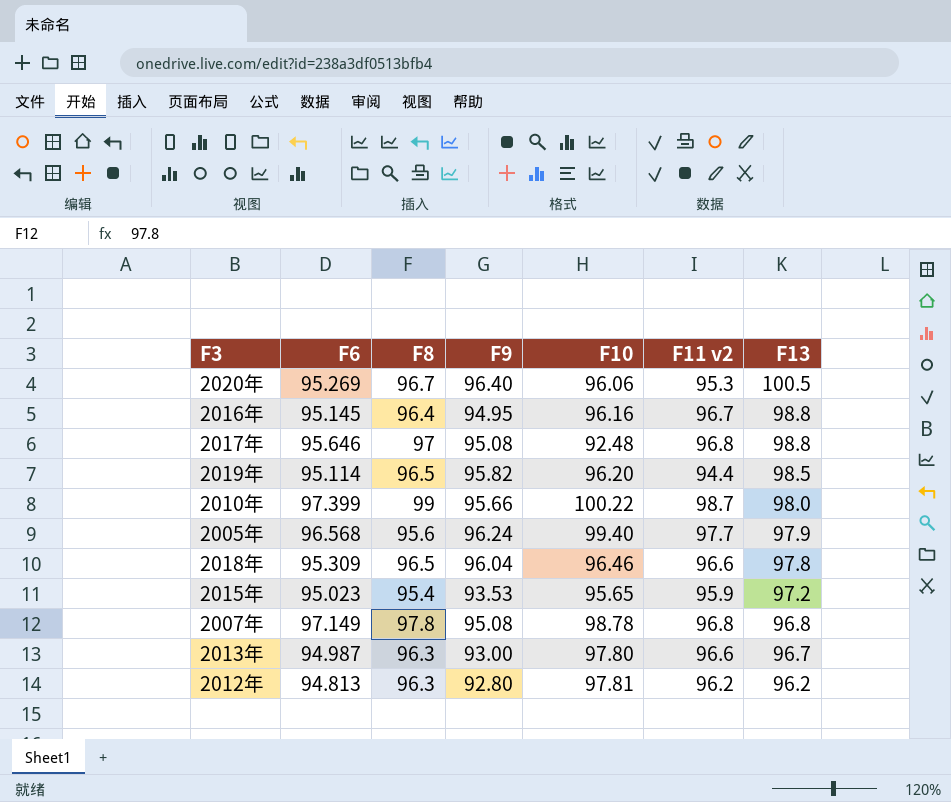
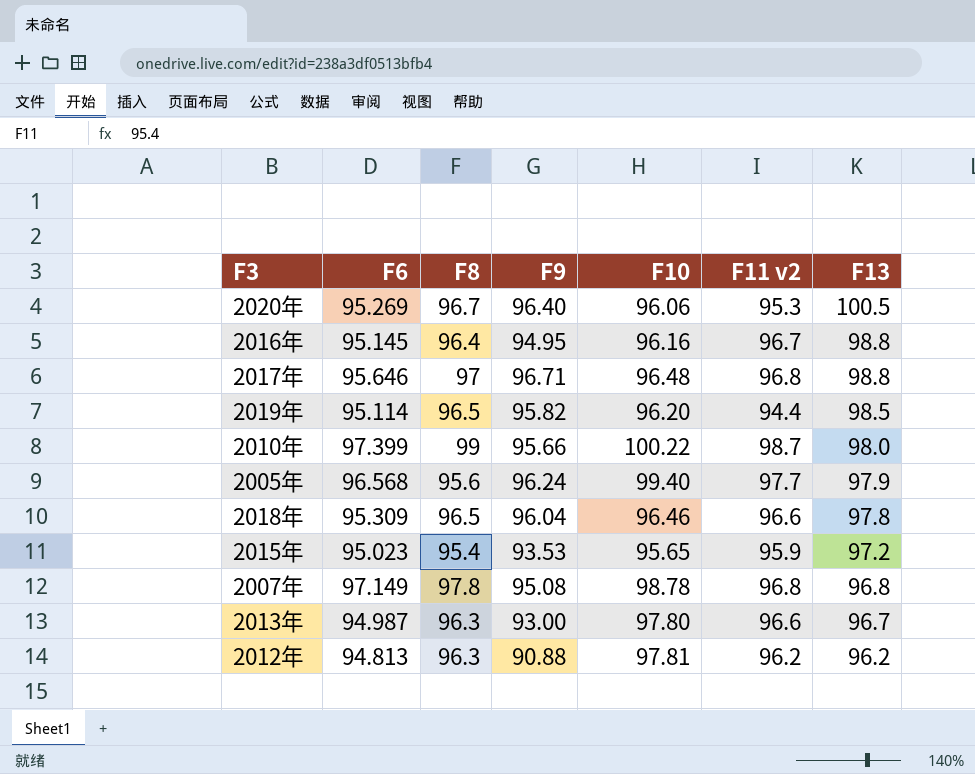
2017年 | F9: 95.08 -> 96.71
2017年 | F10: 92.48 -> 96.48
2012年 | F9: 92.80 -> 90.88

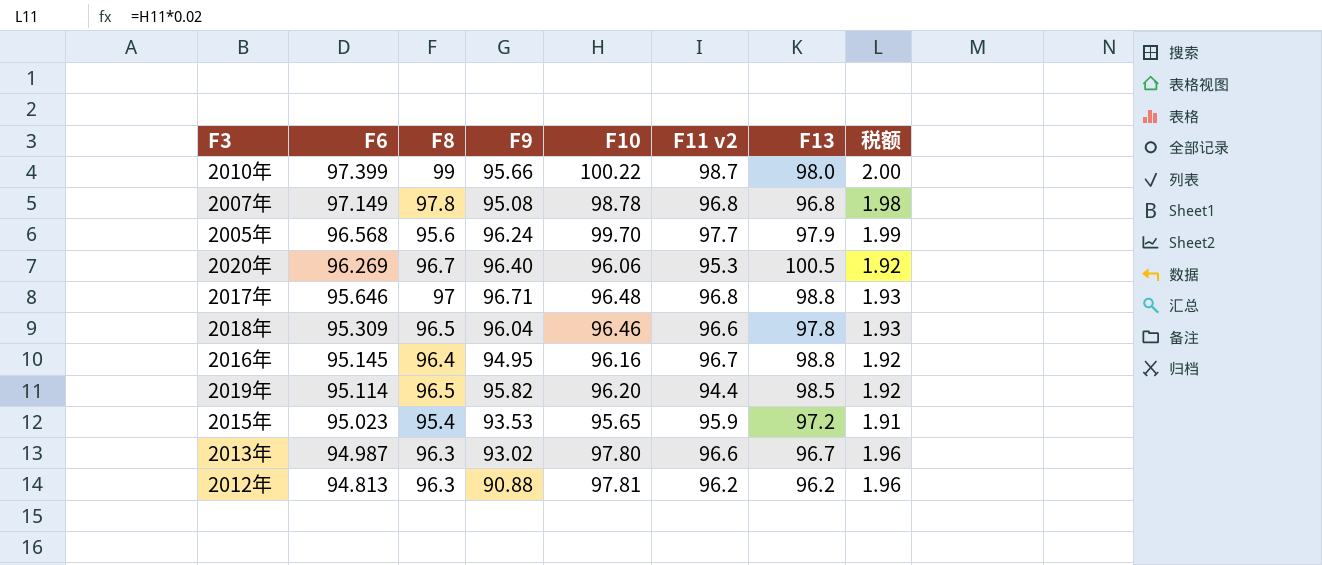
row order: F13 descending -> F6 descending
column 税额 | formula: none -> [F10] * 0.02
2005年 | F10: 99.40 -> 99.70
2020年 | F6: 95.269 -> 96.269
2013年 | F9: 93.00 -> 93.02

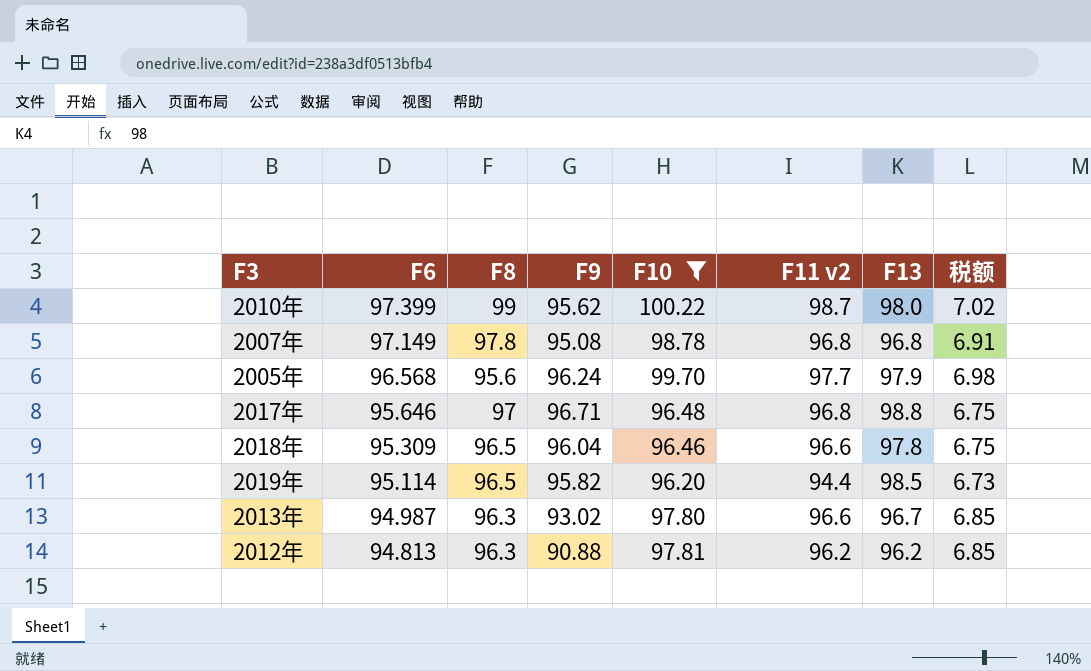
filter: none -> F10 >= 96.20
column 税额 | formula: [F10] * 0.02 -> [F10] * 0.07
2010年 | F9: 95.66 -> 95.62

